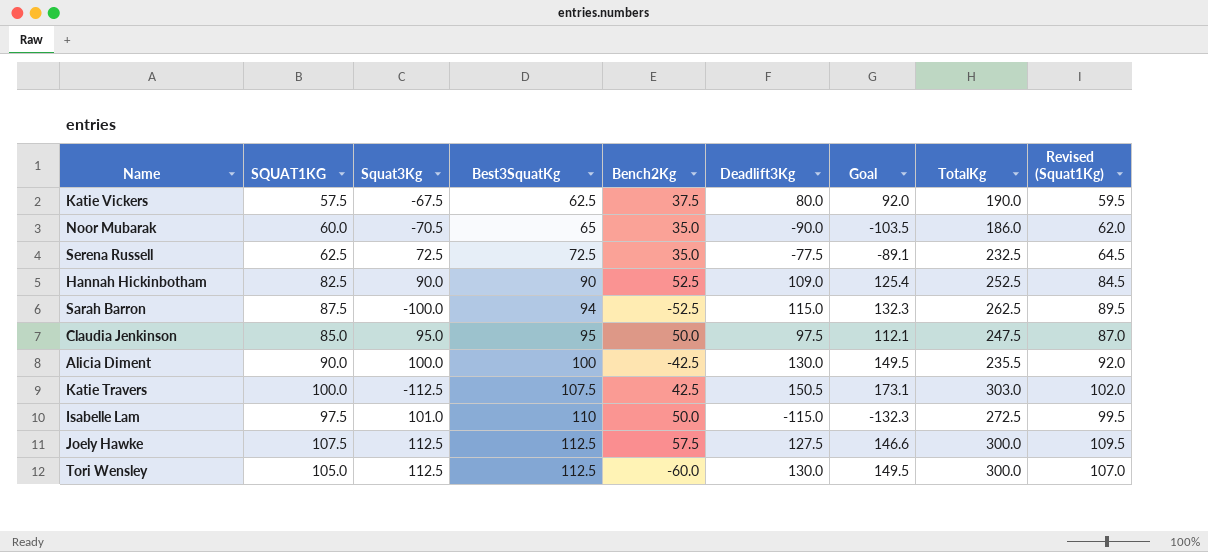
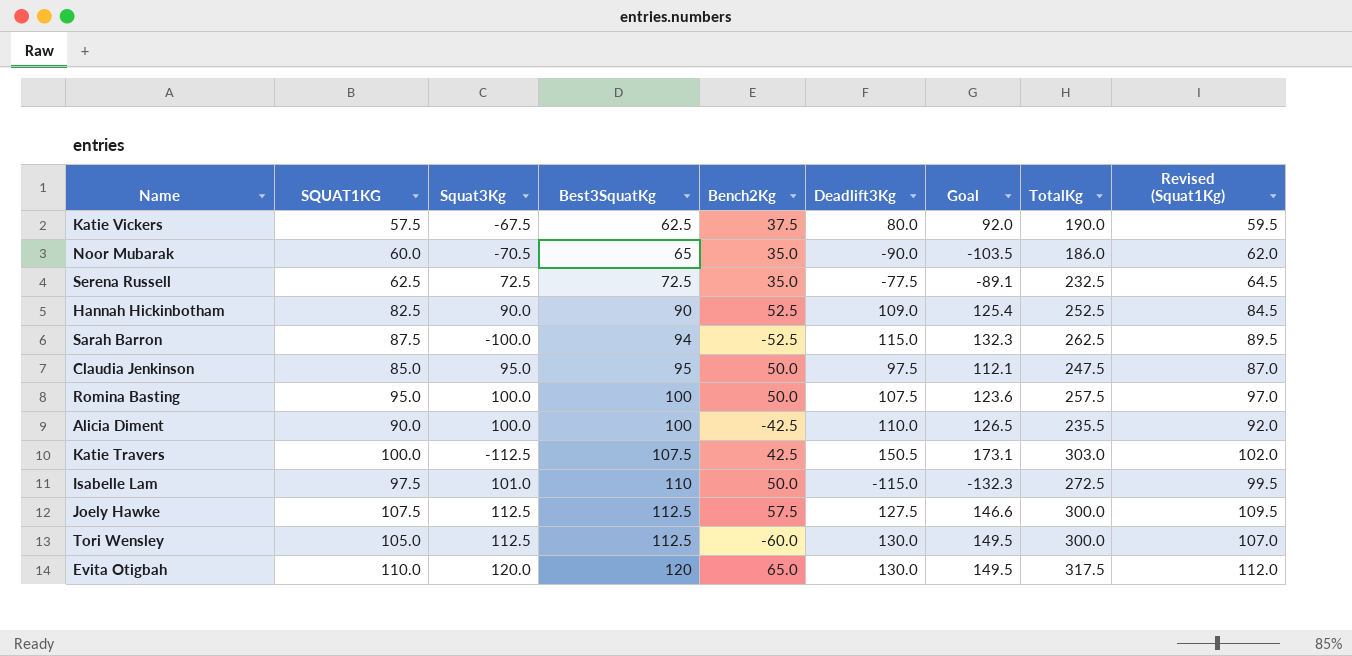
row Romina Basting: none -> 95.0 | 100.0 | 100 | 50.0 | 107.5 | 123.6 | 257.5 | 97.0
Alicia Diment | Deadlift3Kg: 130.0 -> 110.0
Alicia Diment | Goal: 149.5 -> 126.5
row Evita Otigbah: none -> 110.0 | 120.0 | 120 | 65.0 | 130.0 | 149.5 | 317.5 | 112.0

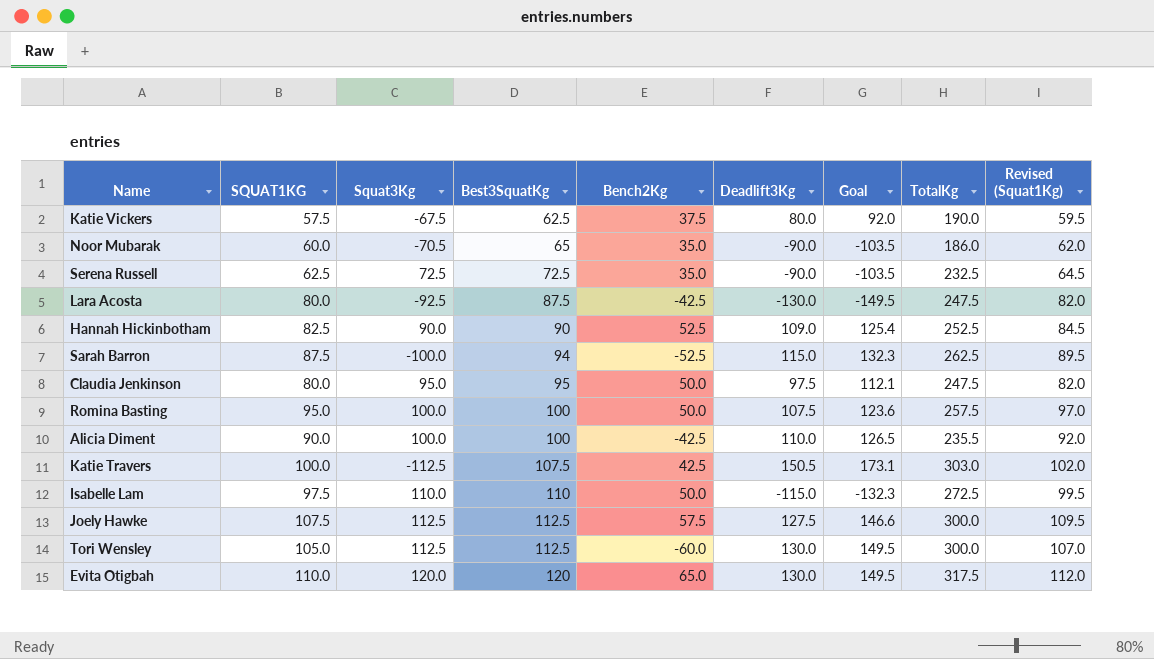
Serena Russell | Deadlift3Kg: -77.5 -> -90.0
Serena Russell | Goal: -89.1 -> -103.5
row Lara Acosta: none -> 80.0 | -92.5 | 87.5 | -42.5 | -130.0 | -149.5 | 247.5 | 82.0
Claudia Jenkinson | SQUAT1KG: 85.0 -> 80.0
Claudia Jenkinson | Revised (Squat1Kg): 87.0 -> 82.0
Isabelle Lam | Squat3Kg: 101.0 -> 110.0

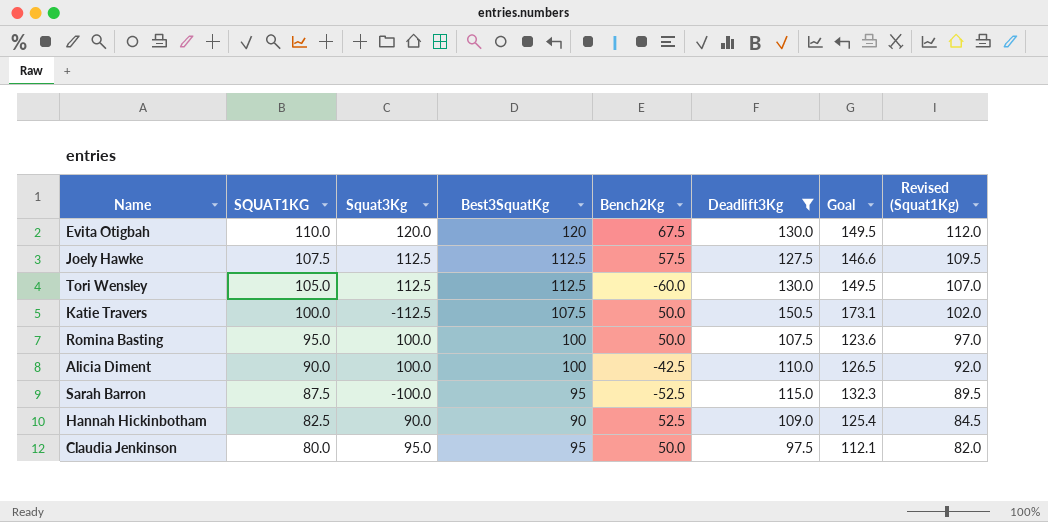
filter: none -> Deadlift3Kg >= 97.5
row order: Best3SquatKg ascending -> SQUAT1KG descending
column TotalKg | position: 8 -> none
Evita Otigbah | Bench2Kg: 65.0 -> 67.5
Katie Travers | Bench2Kg: 42.5 -> 50.0
Sarah Barron | Best3SquatKg: 94 -> 95

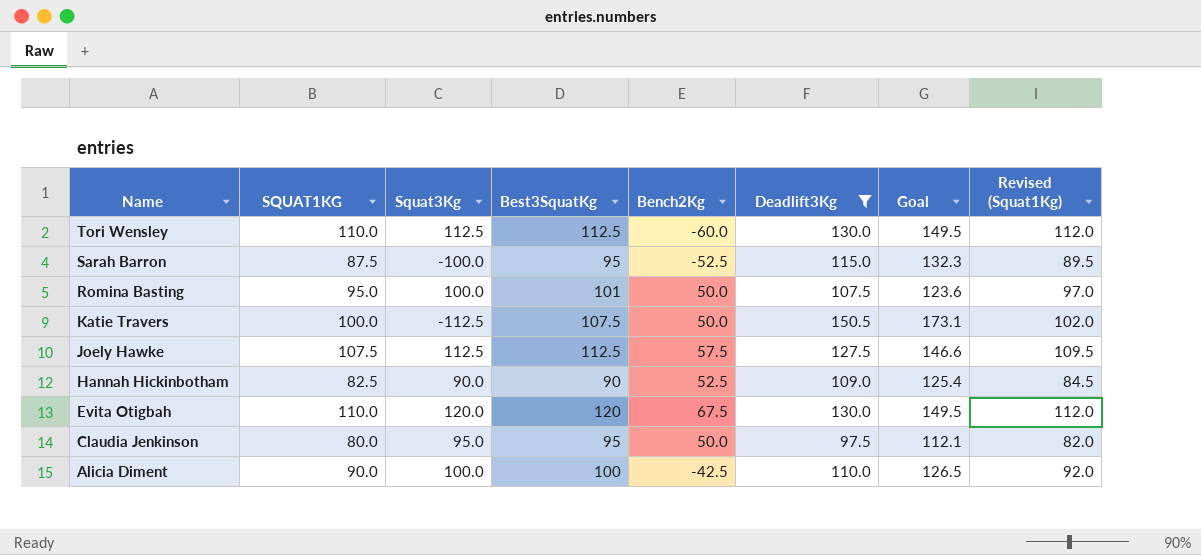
row order: SQUAT1KG descending -> Name descending
Tori Wensley | SQUAT1KG: 105.0 -> 110.0
Tori Wensley | Revised (Squat1Kg): 107.0 -> 112.0
Romina Basting | Best3SquatKg: 100 -> 101

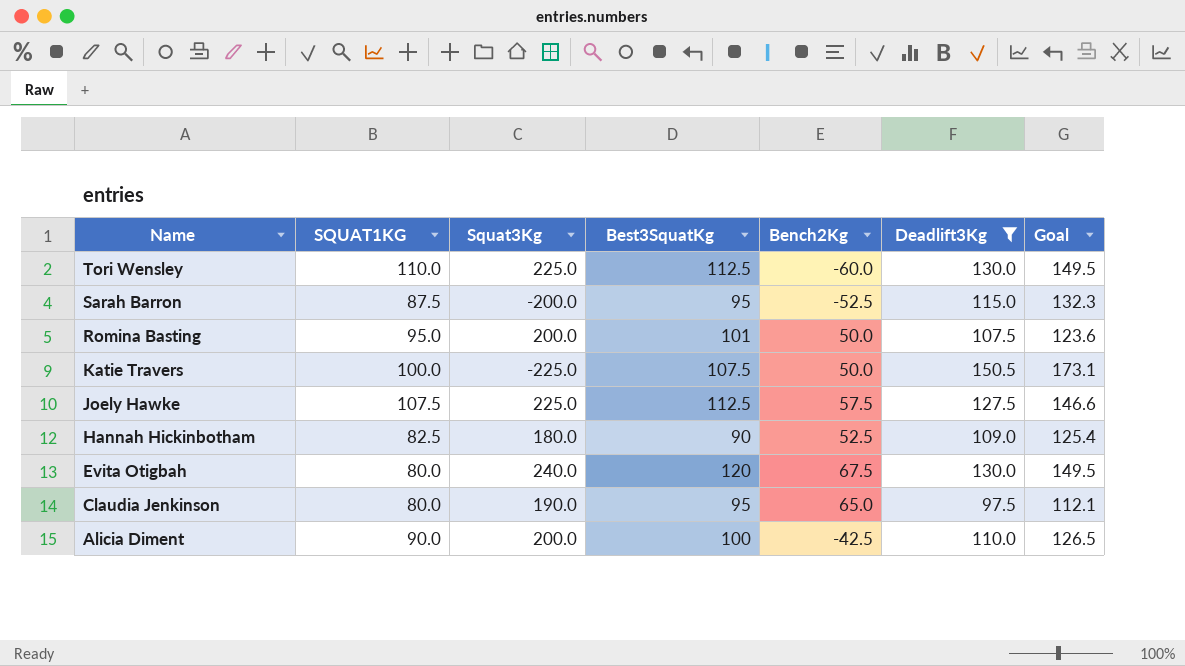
column Revised (Squat1Kg) | formula: [SQUAT1KG] + 2 -> none
Tori Wensley | Squat3Kg: 112.5 -> 225.0
Sarah Barron | Squat3Kg: -100.0 -> -200.0
Romina Basting | Squat3Kg: 100.0 -> 200.0
Katie Travers | Squat3Kg: -112.5 -> -225.0
Joely Hawke | Squat3Kg: 112.5 -> 225.0
Hannah Hickinbotham | Squat3Kg: 90.0 -> 180.0
Evita Otigbah | SQUAT1KG: 110.0 -> 80.0
Evita Otigbah | Squat3Kg: 120.0 -> 240.0
Claudia Jenkinson | Squat3Kg: 95.0 -> 190.0
Claudia Jenkinson | Bench2Kg: 50.0 -> 65.0
Alicia Diment | Squat3Kg: 100.0 -> 200.0

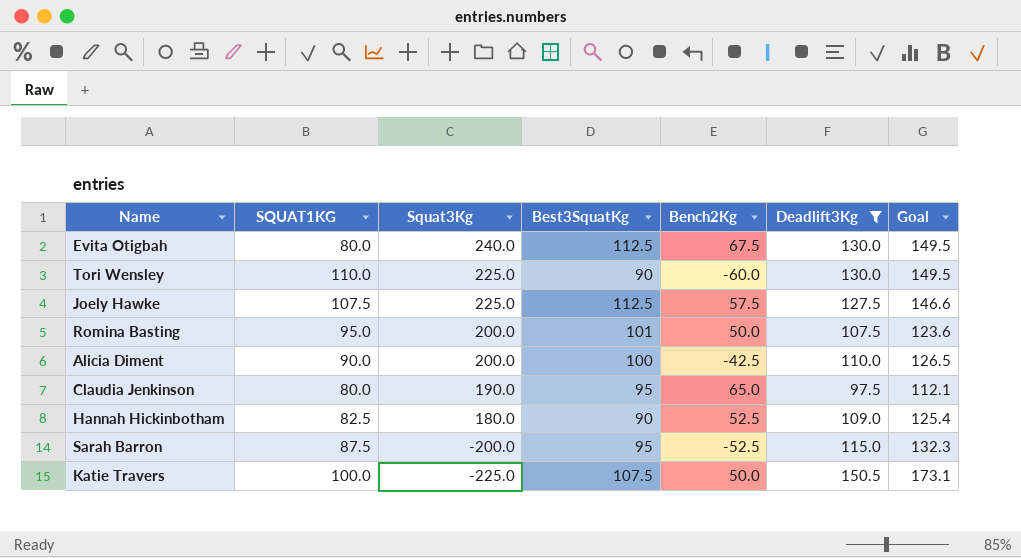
row order: Name descending -> Squat3Kg descending
Evita Otigbah | Best3SquatKg: 120 -> 112.5
Tori Wensley | Best3SquatKg: 112.5 -> 90

